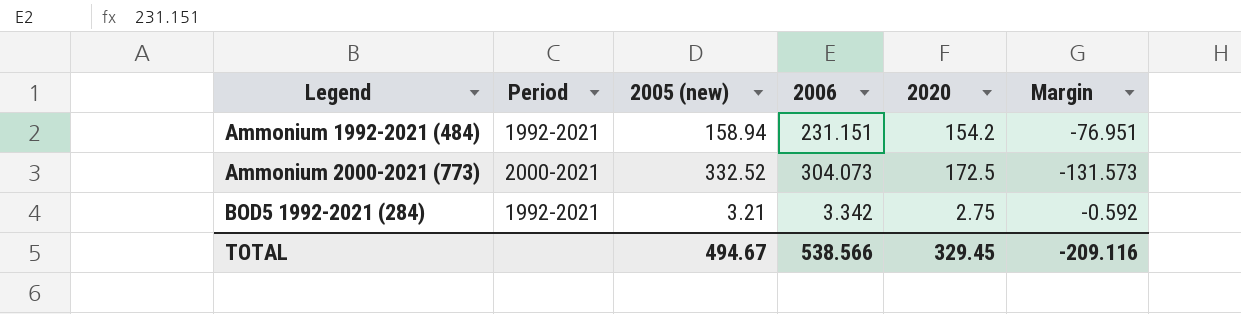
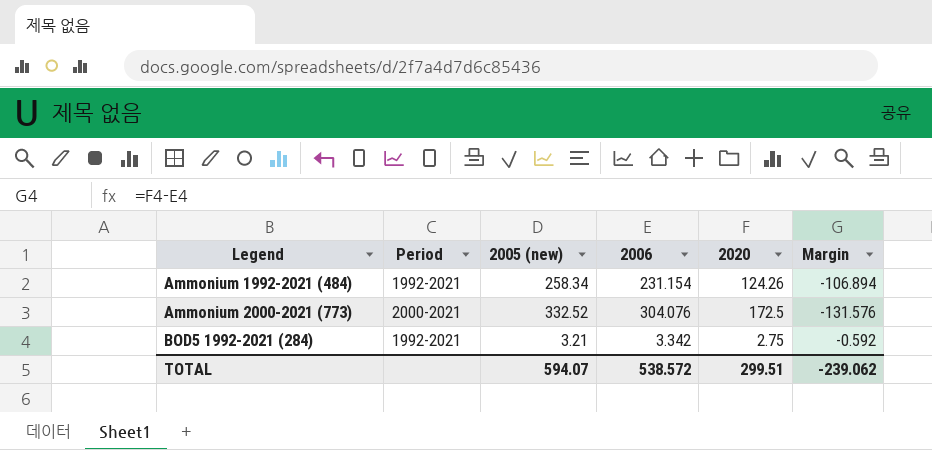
Ammonium 1992-2021 (484) | 2005 (new): 158.94 -> 258.34
Ammonium 1992-2021 (484) | 2006: 231.151 -> 231.154
Ammonium 1992-2021 (484) | 2020: 154.2 -> 124.26
Ammonium 1992-2021 (484) | Margin: -76.951 -> -106.894
Ammonium 2000-2021 (773) | 2006: 304.073 -> 304.076
Ammonium 2000-2021 (773) | Margin: -131.573 -> -131.576
TOTAL | 2005 (new): 494.67 -> 594.07
TOTAL | 2006: 538.566 -> 538.572
TOTAL | 2020: 329.45 -> 299.51
TOTAL | Margin: -209.116 -> -239.062

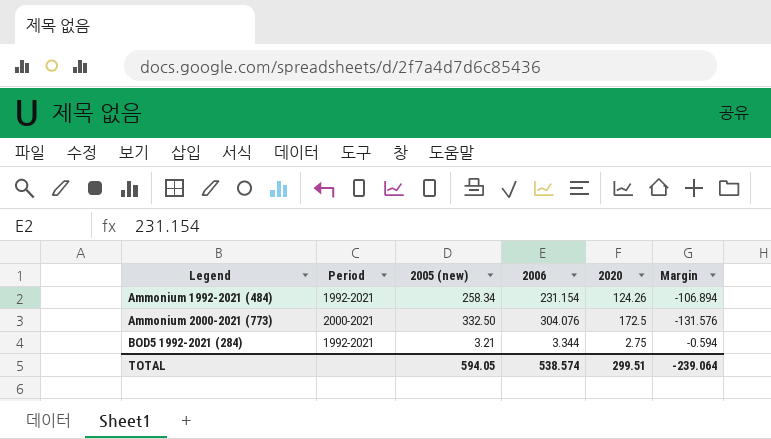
Ammonium 2000-2021 (773) | 2005 (new): 332.52 -> 332.50
BOD5 1992-2021 (284) | 2006: 3.342 -> 3.344
BOD5 1992-2021 (284) | Margin: -0.592 -> -0.594
TOTAL | 2005 (new): 594.07 -> 594.05
TOTAL | 2006: 538.572 -> 538.574
TOTAL | Margin: -239.062 -> -239.064

